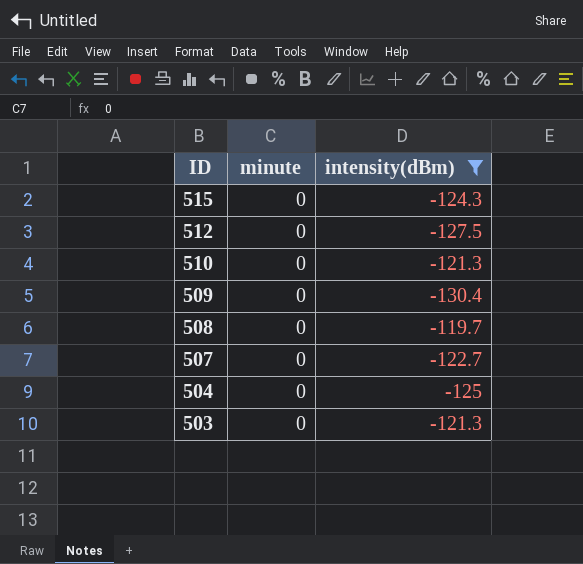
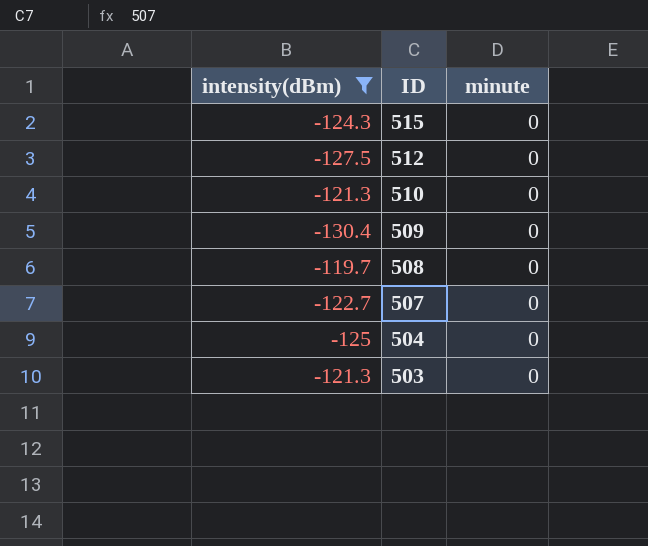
column intensity(dBm) | position: 3 -> 1

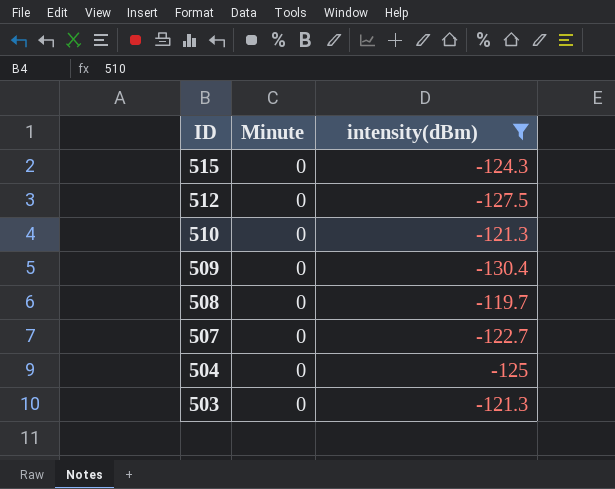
column name: minute -> Minute
column intensity(dBm) | position: 1 -> 3

